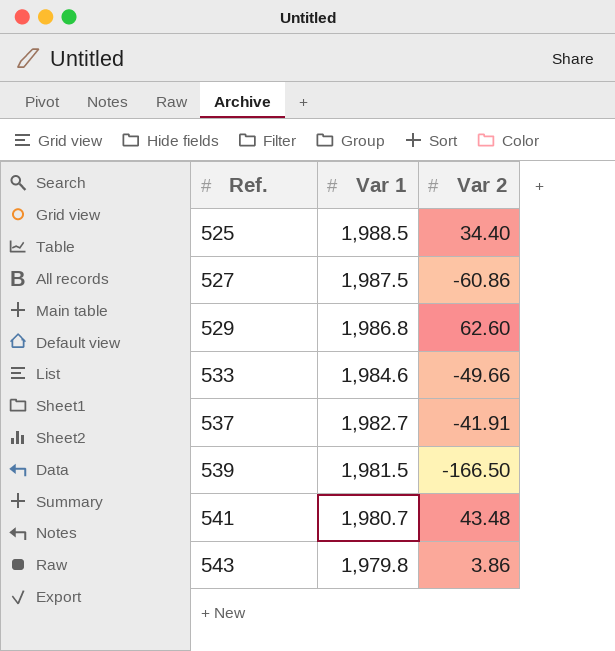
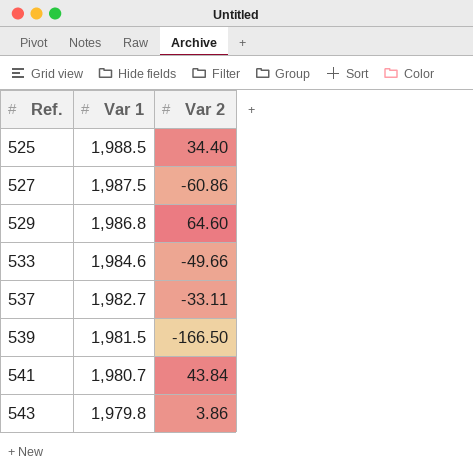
529 | Var 2: 62.60 -> 64.60
537 | Var 2: -41.91 -> -33.11
541 | Var 2: 43.48 -> 43.84

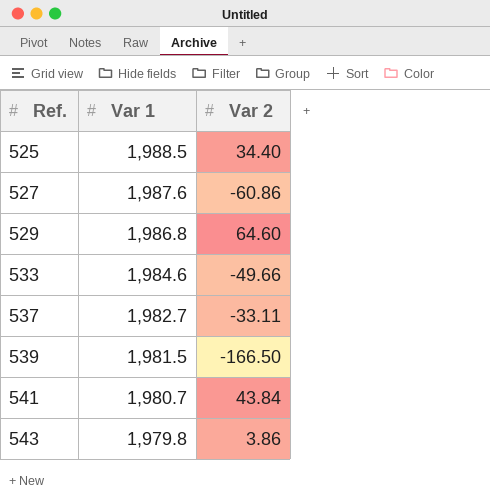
527 | Var 1: 1,987.5 -> 1,987.6

